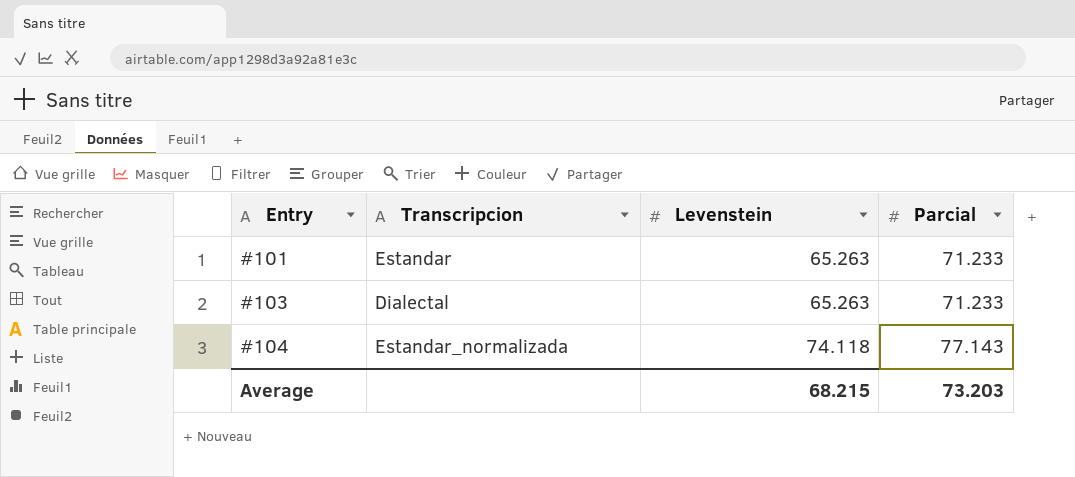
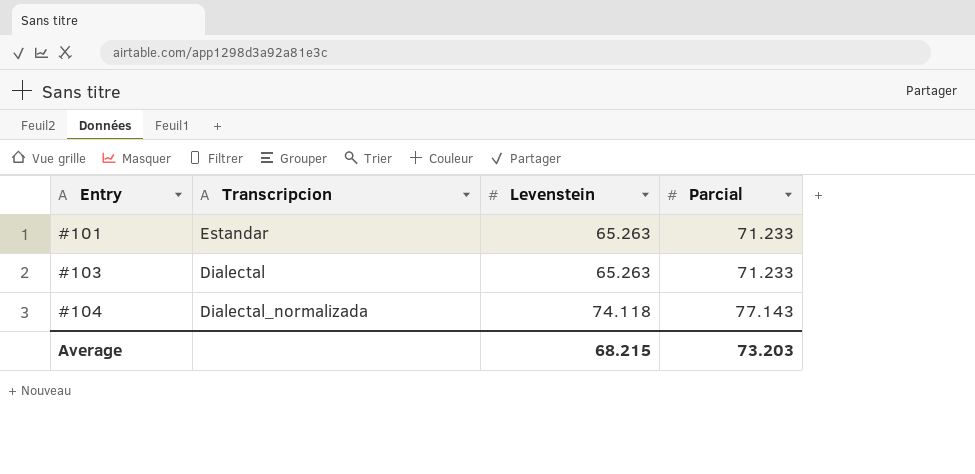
#104 | Transcripcion: Estandar_normalizada -> Dialectal_normalizada

